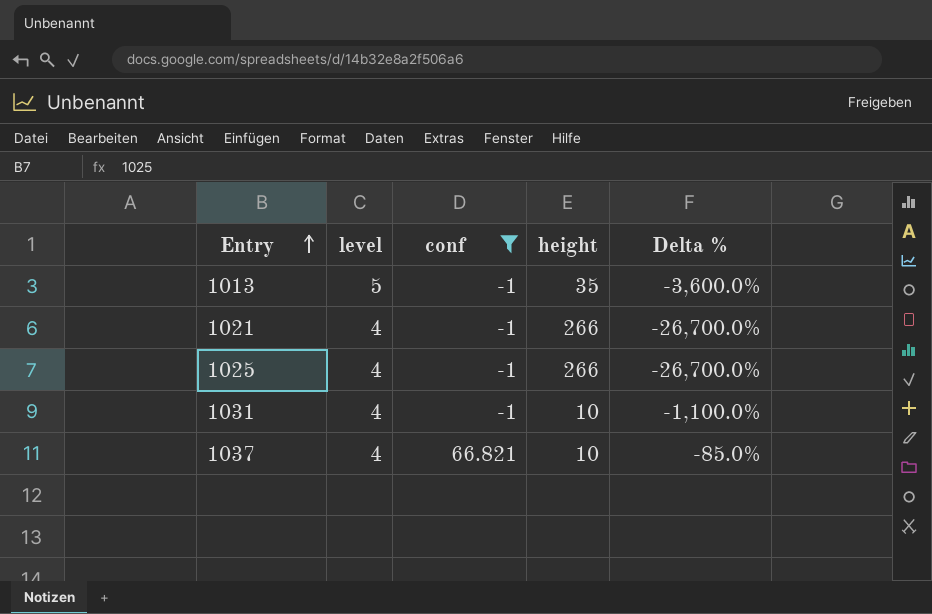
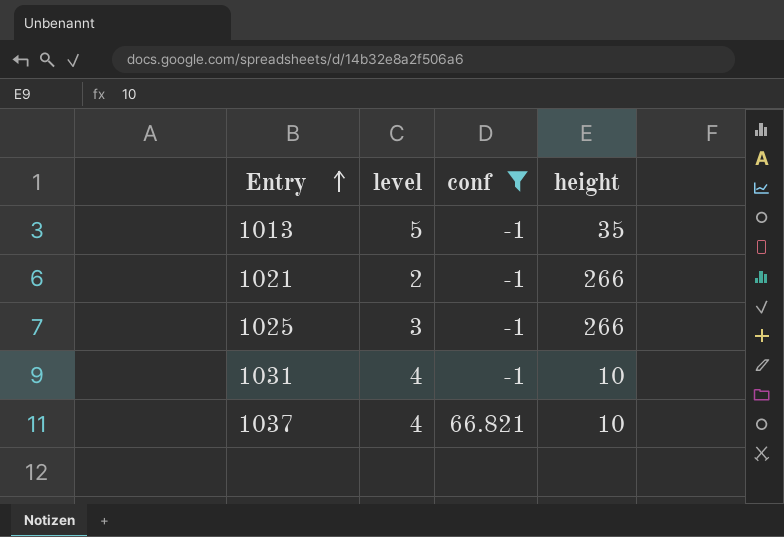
column Delta % | formula: ([height] - [conf]) / [conf] -> none
1021 | level: 4 -> 2
1025 | level: 4 -> 3

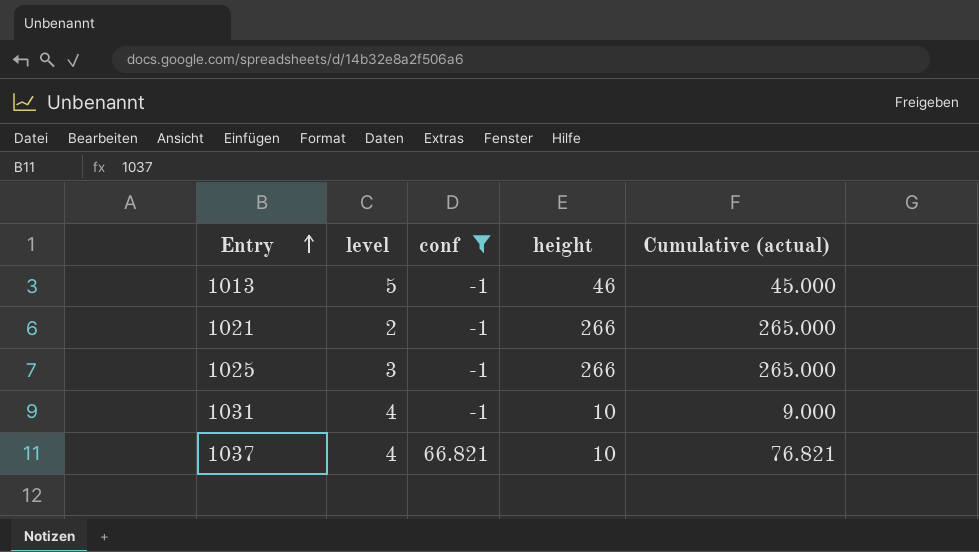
column Cumulative (actual) | formula: none -> [conf] + [height]
1013 | height: 35 -> 46

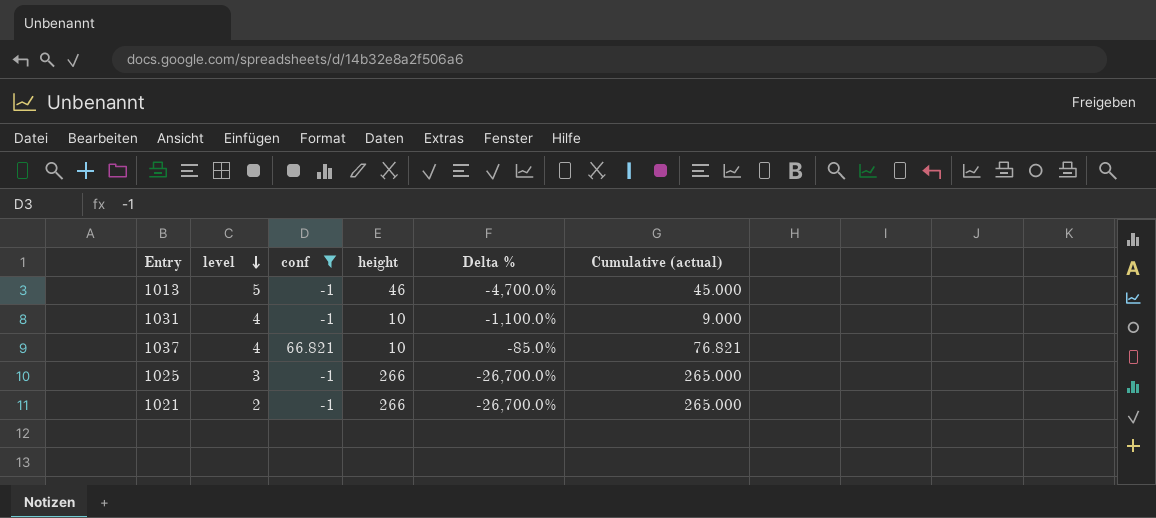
row order: Entry ascending -> level descending
column Delta % | formula: none -> ([height] - [conf]) / [conf]

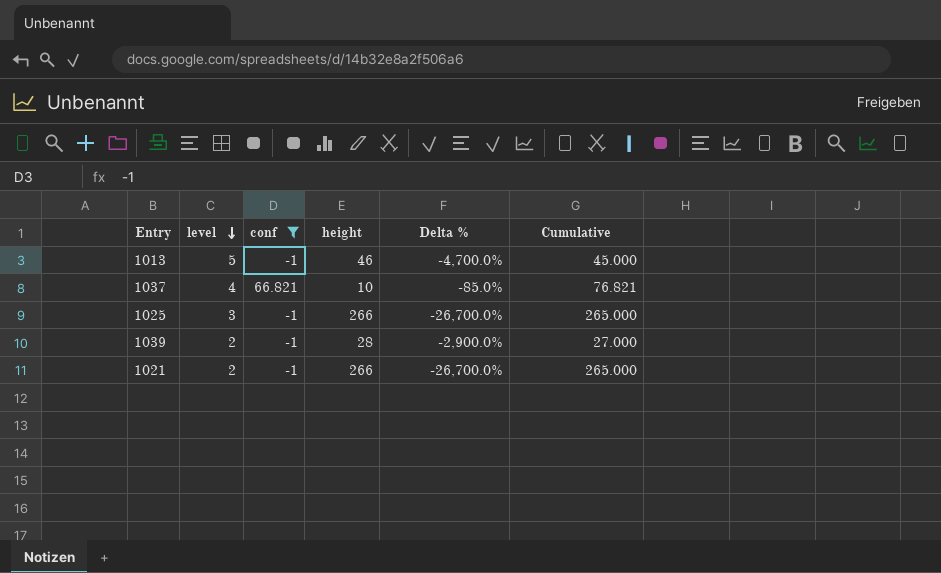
column name: Cumulative (actual) -> Cumulative
row 1031: 4 | -1 | 10 | -1,100.0% | 9.000 -> none
row 1039: none -> 2 | -1 | 28 | -2,900.0% | 27.000

